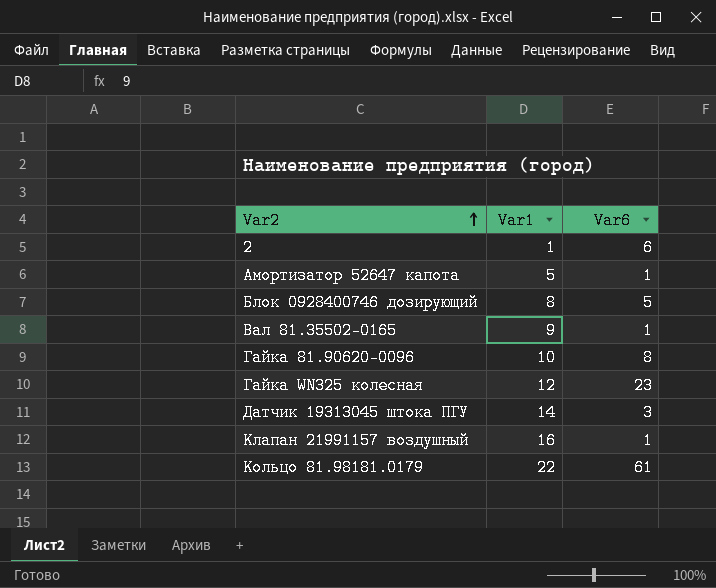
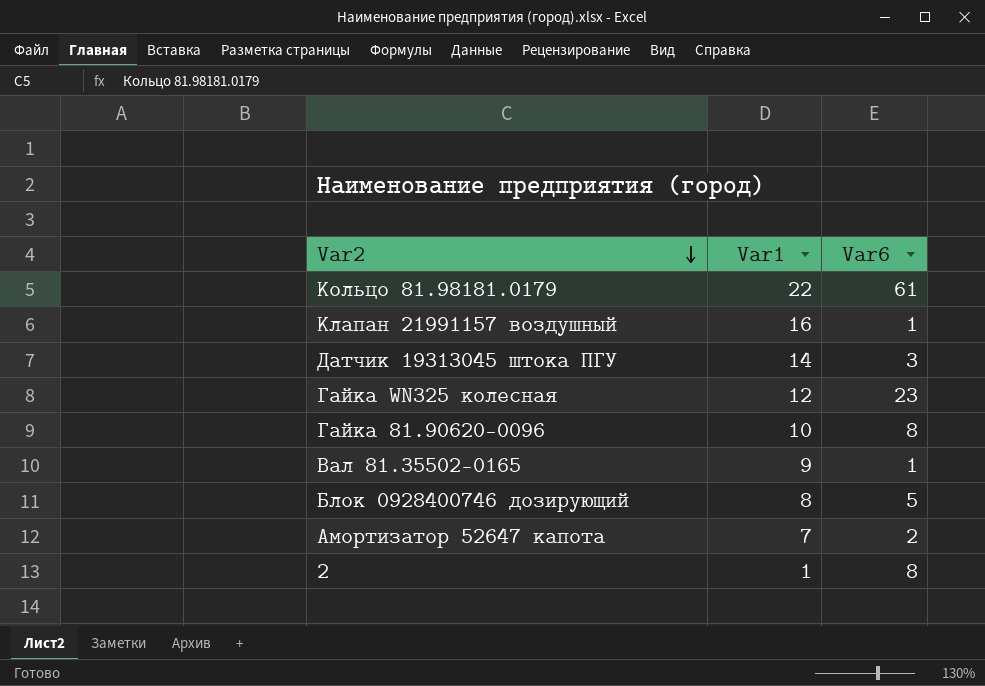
row order: Var2 ascending -> Var2 descending
Амортизатор 52647 капота | Var1: 5 -> 7
Амортизатор 52647 капота | Var6: 1 -> 2
2 | Var6: 6 -> 8

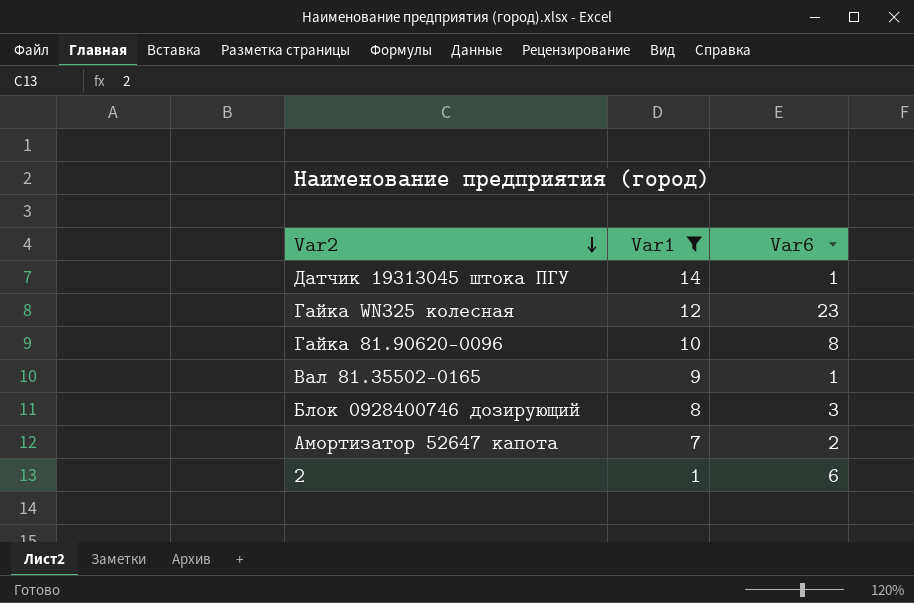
filter: none -> Var1 <= 14
Датчик 19313045 штока ПГУ | Var6: 3 -> 1
Блок 0928400746 дозирующий | Var6: 5 -> 3
2 | Var6: 8 -> 6

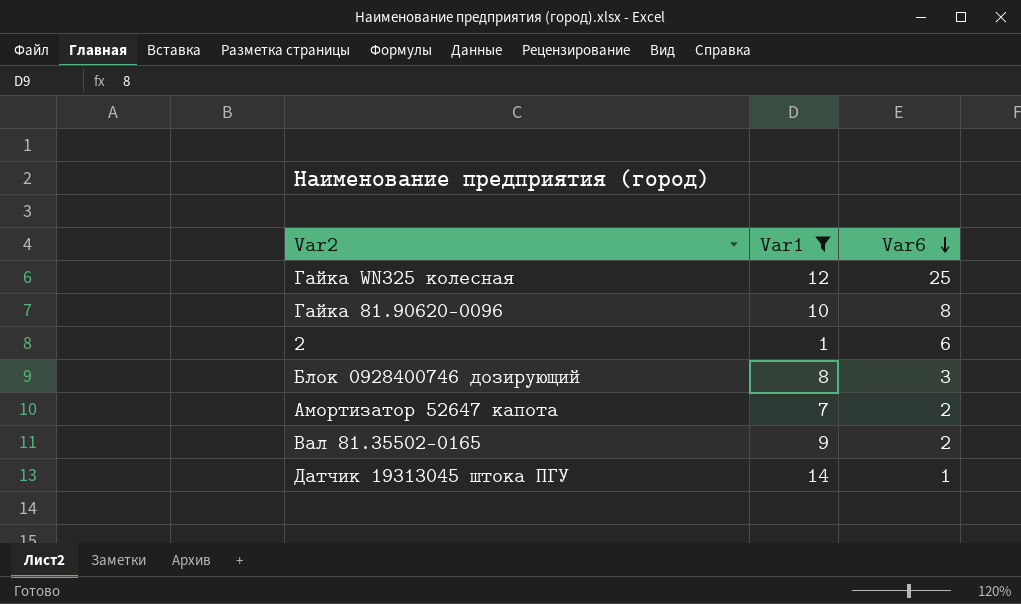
row order: Var2 descending -> Var6 descending
Гайка WN325 колесная | Var6: 23 -> 25
Вал 81.35502-0165 | Var6: 1 -> 2

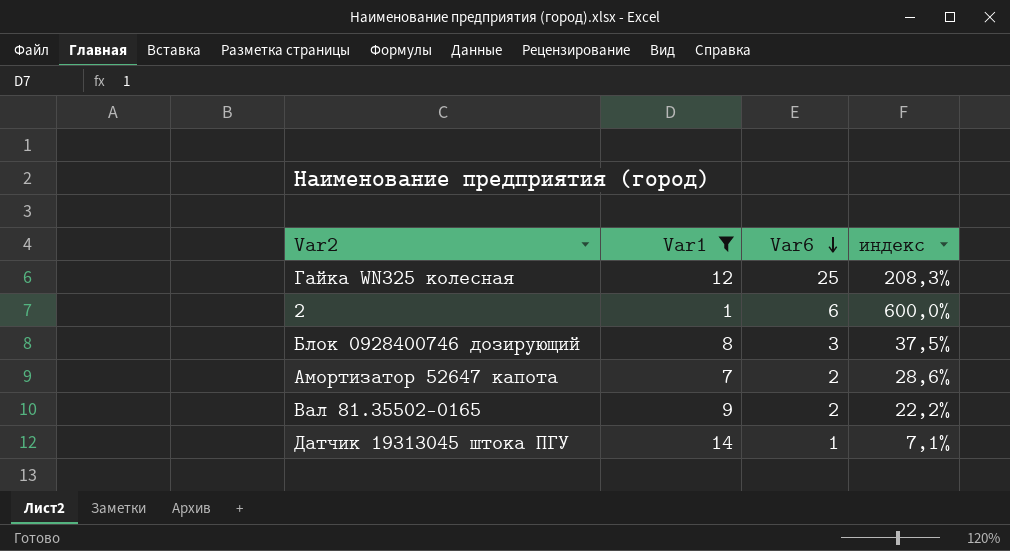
column индекс | formula: none -> [Var6] / [Var1]
row Гайка 81.90620-0096: 10 | 8 -> none

